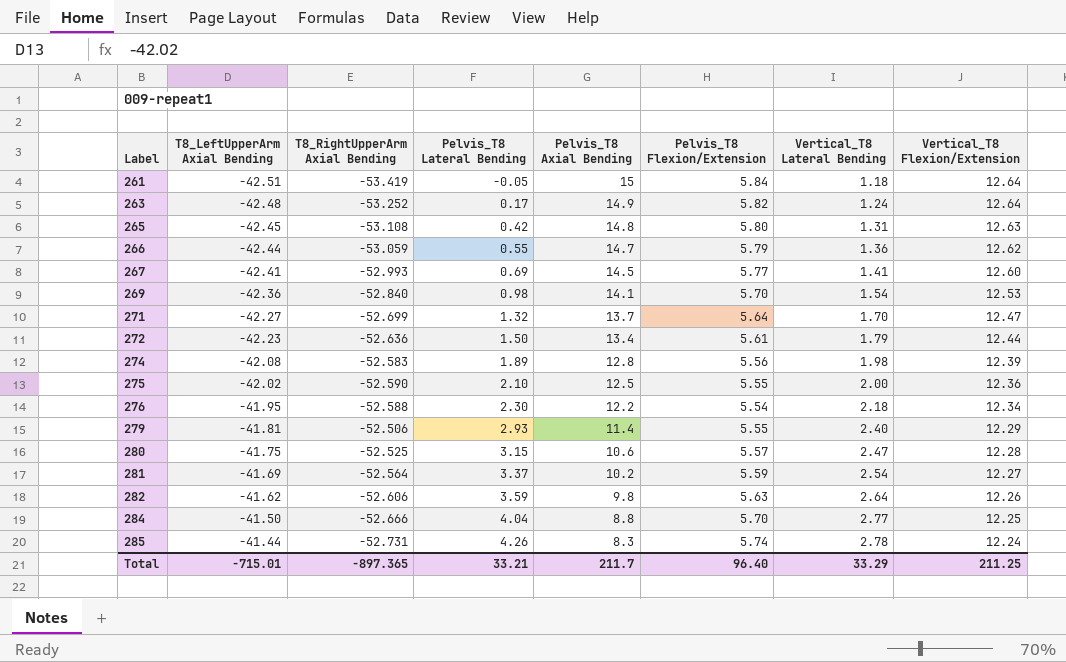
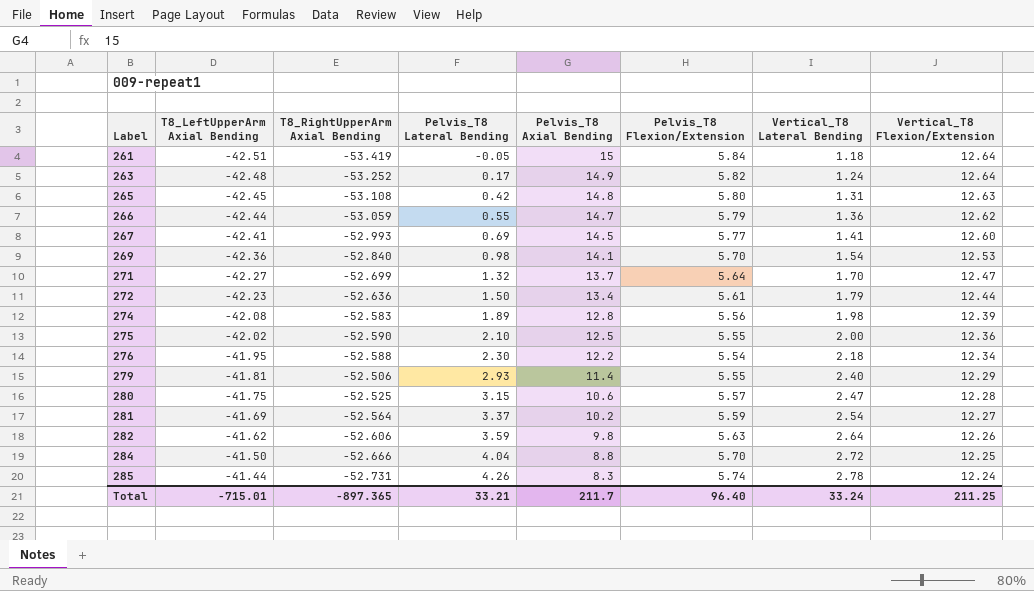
284 | Vertical_T8 Lateral Bending: 2.77 -> 2.72
Total | Vertical_T8 Lateral Bending: 33.29 -> 33.24

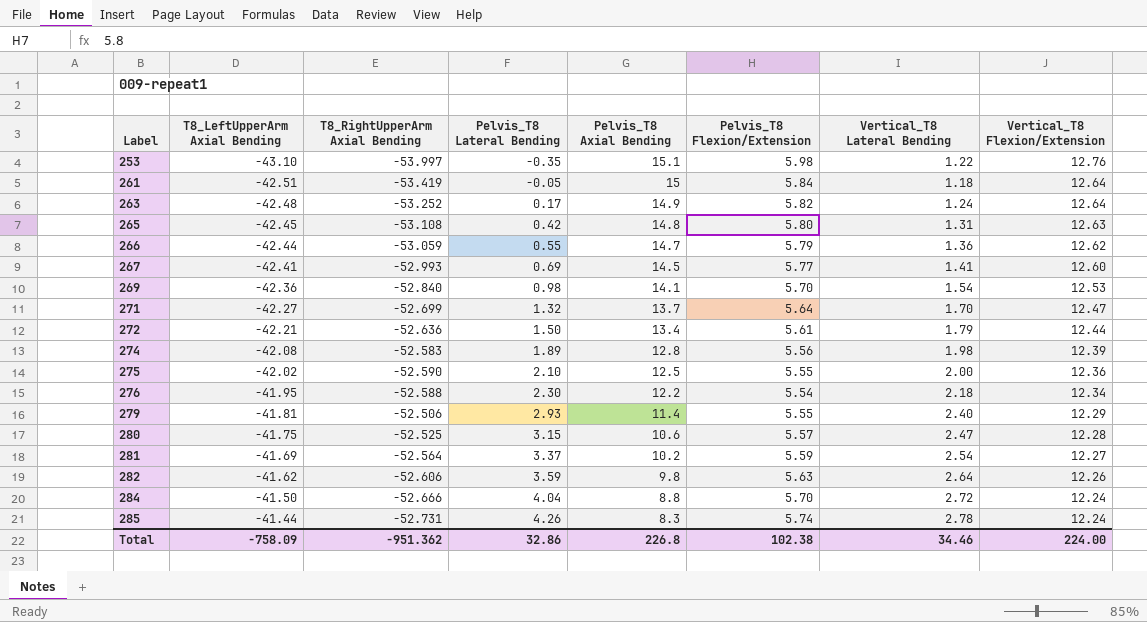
row 253: none -> -43.10 | -53.997 | -0.35 | 15.1 | 5.98 | 1.22 | 12.76
272 | T8_LeftUpperArm Axial Bending: -42.23 -> -42.21
284 | Vertical_T8 Flexion/Extension: 12.25 -> 12.24
Total | T8_LeftUpperArm Axial Bending: -715.01 -> -758.09
Total | T8_RightUpperArm Axial Bending: -897.365 -> -951.362
Total | Pelvis_T8 Lateral Bending: 33.21 -> 32.86
Total | Pelvis_T8 Axial Bending: 211.7 -> 226.8
Total | Pelvis_T8 Flexion/Extension: 96.40 -> 102.38
Total | Vertical_T8 Lateral Bending: 33.24 -> 34.46
Total | Vertical_T8 Flexion/Extension: 211.25 -> 224.00

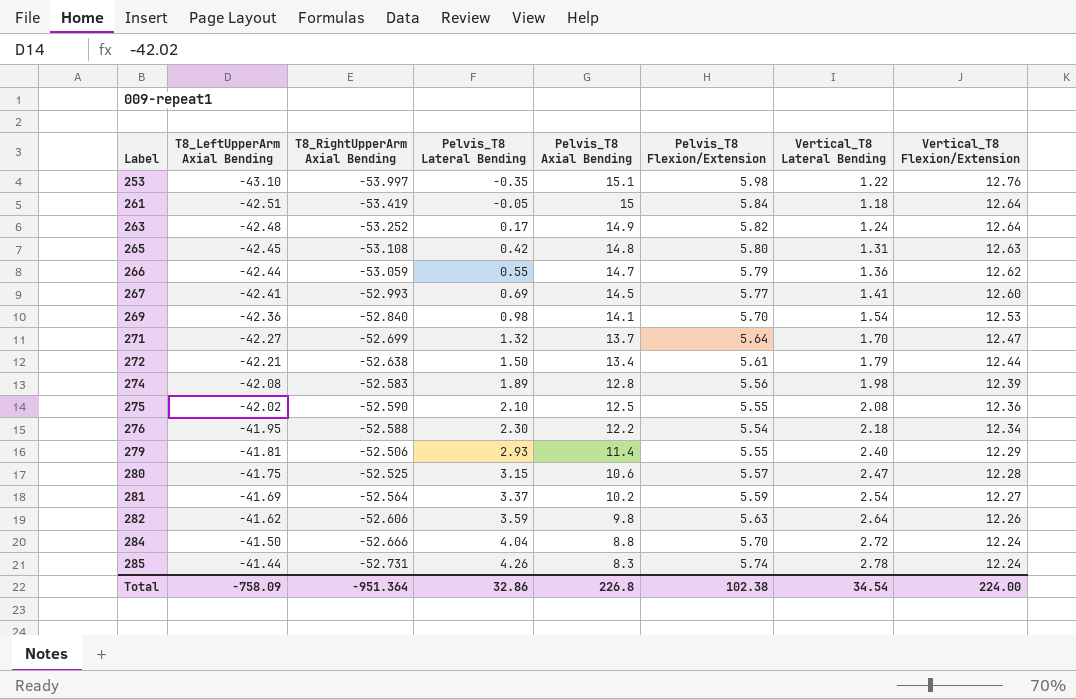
272 | T8_RightUpperArm Axial Bending: -52.636 -> -52.638
275 | Vertical_T8 Lateral Bending: 2.00 -> 2.08
Total | T8_RightUpperArm Axial Bending: -951.362 -> -951.364
Total | Vertical_T8 Lateral Bending: 34.46 -> 34.54

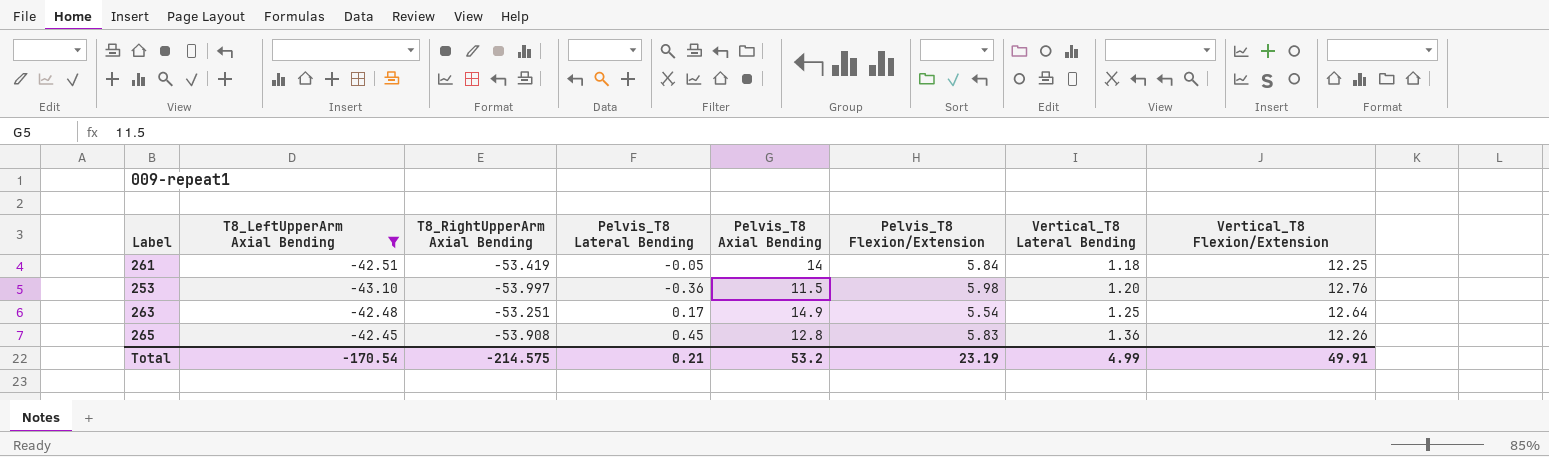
filter: none -> T8_LeftUpperArm Axial Bending <= -42.45
row order: Label ascending -> Vertical_T8 Lateral Bending ascending
261 | Pelvis_T8 Axial Bending: 15 -> 14
261 | Vertical_T8 Flexion/Extension: 12.64 -> 12.25
253 | Pelvis_T8 Lateral Bending: -0.35 -> -0.36
253 | Pelvis_T8 Axial Bending: 15.1 -> 11.5
253 | Vertical_T8 Lateral Bending: 1.22 -> 1.20
263 | T8_RightUpperArm Axial Bending: -53.252 -> -53.251
263 | Pelvis_T8 Flexion/Extension: 5.82 -> 5.54
263 | Vertical_T8 Lateral Bending: 1.24 -> 1.25
265 | T8_RightUpperArm Axial Bending: -53.108 -> -53.908
265 | Pelvis_T8 Lateral Bending: 0.42 -> 0.45
265 | Pelvis_T8 Axial Bending: 14.8 -> 12.8
265 | Pelvis_T8 Flexion/Extension: 5.80 -> 5.83
265 | Vertical_T8 Lateral Bending: 1.31 -> 1.36
265 | Vertical_T8 Flexion/Extension: 12.63 -> 12.26
Total | T8_LeftUpperArm Axial Bending: -758.09 -> -170.54
Total | T8_RightUpperArm Axial Bending: -951.364 -> -214.575
Total | Pelvis_T8 Lateral Bending: 32.86 -> 0.21
Total | Pelvis_T8 Axial Bending: 226.8 -> 53.2
Total | Pelvis_T8 Flexion/Extension: 102.38 -> 23.19
Total | Vertical_T8 Lateral Bending: 34.54 -> 4.99
Total | Vertical_T8 Flexion/Extension: 224.00 -> 49.91

